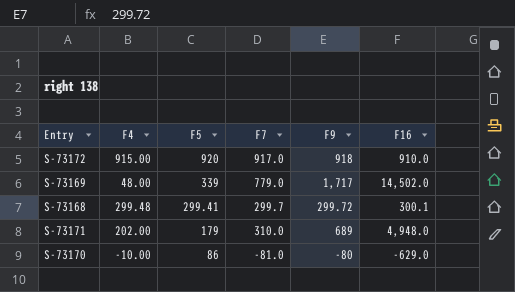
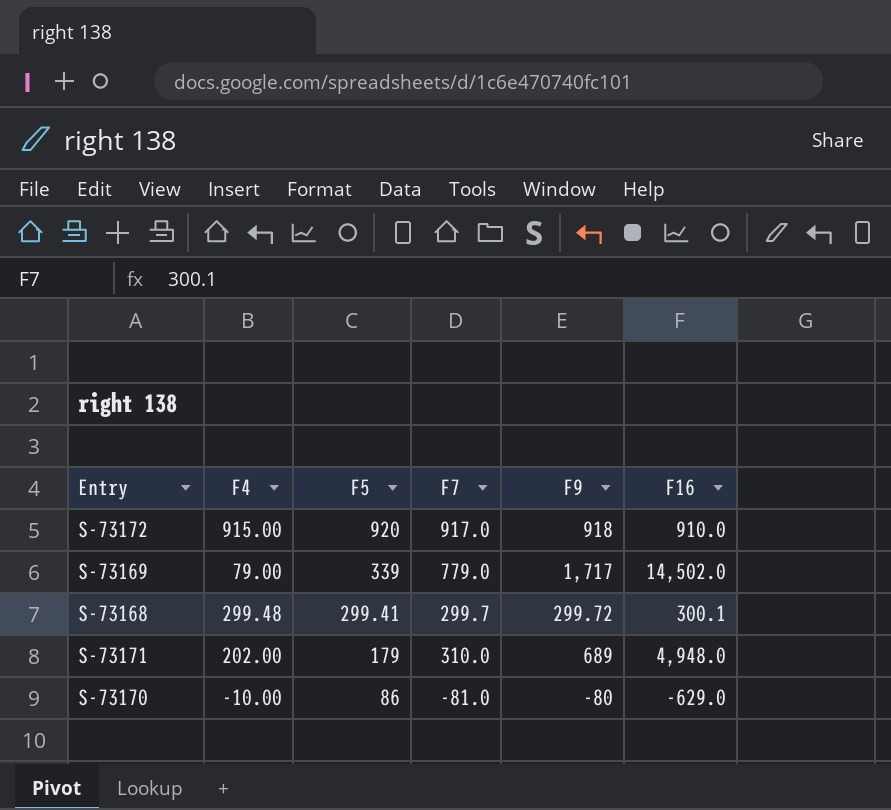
S-73169 | F4: 48.00 -> 79.00

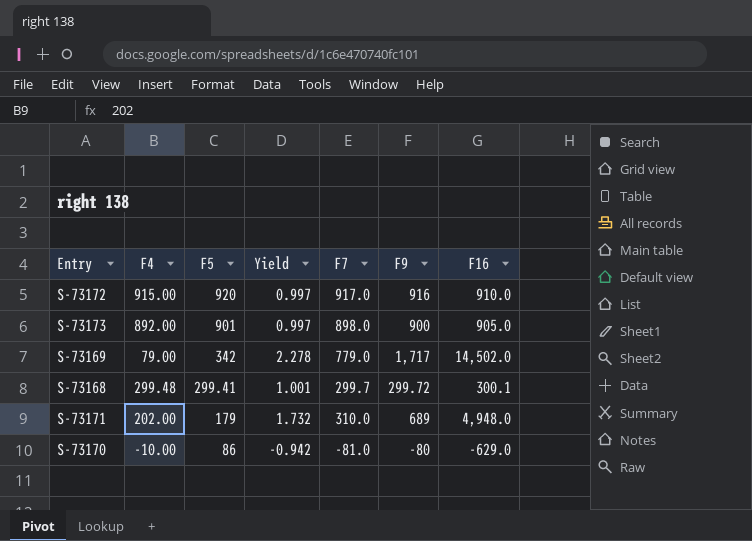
column Yield | formula: none -> [F7] / [F5]
S-73172 | F9: 918 -> 916
row S-73173: none -> 892.00 | 901 | 0.997 | 898.0 | 900 | 905.0
S-73169 | F5: 339 -> 342

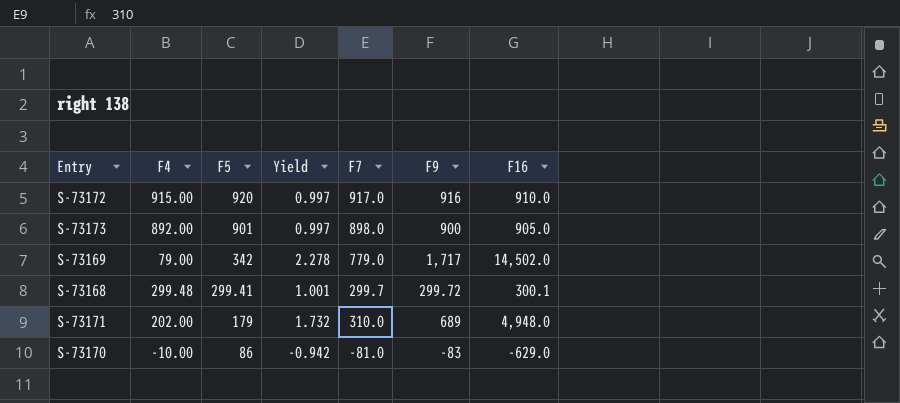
S-73170 | F9: -80 -> -83

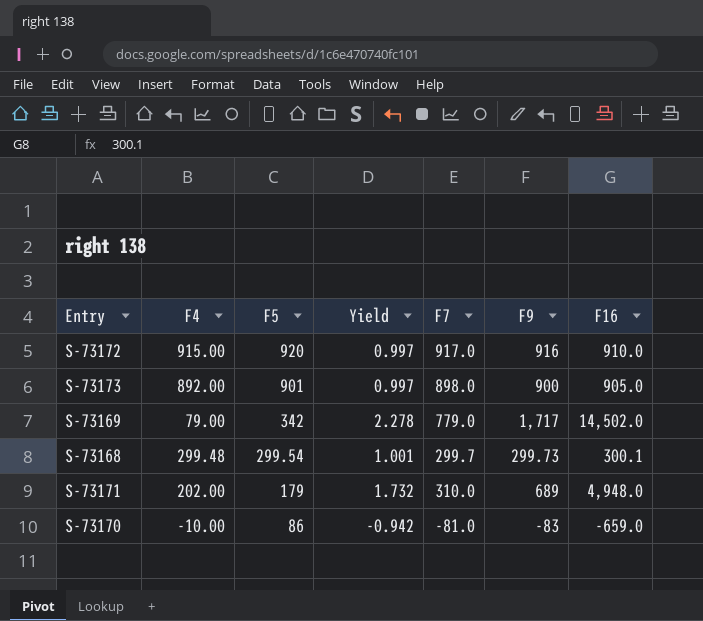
S-73168 | F5: 299.41 -> 299.54
S-73168 | F9: 299.72 -> 299.73
S-73170 | F16: -629.0 -> -659.0

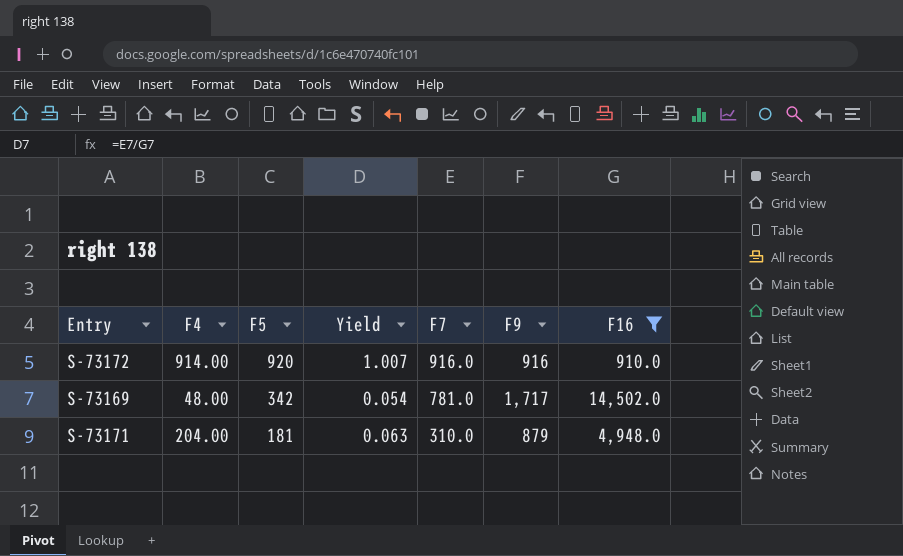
filter: none -> F16 >= 910.0
column Yield | formula: [F7] / [F5] -> [F7] / [F16]
S-73172 | F4: 915.00 -> 914.00
S-73172 | F7: 917.0 -> 916.0
S-73169 | F4: 79.00 -> 48.00
S-73169 | F7: 779.0 -> 781.0
S-73171 | F4: 202.00 -> 204.00
S-73171 | F5: 179 -> 181
S-73171 | F9: 689 -> 879

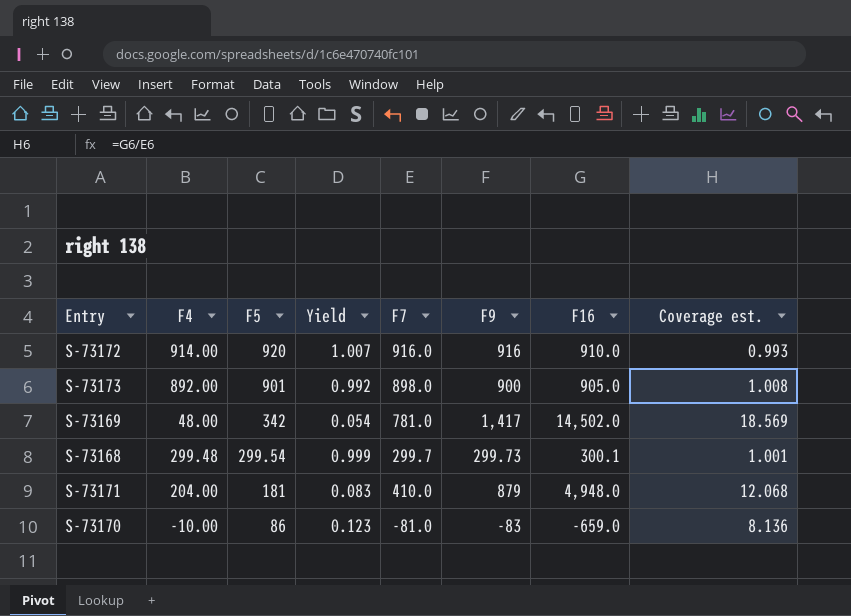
filter: F16 >= 910.0 -> none
column Coverage est. | formula: none -> [F16] / [F7]
S-73169 | F9: 1,717 -> 1,417
S-73171 | Yield: 0.063 -> 0.083
S-73171 | F7: 310.0 -> 410.0

